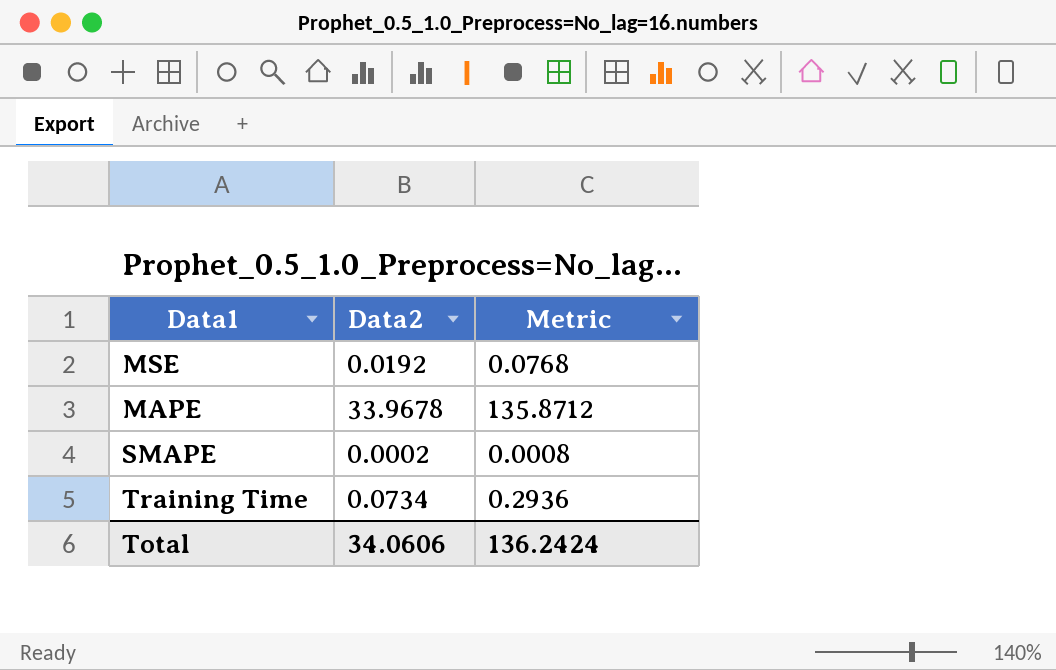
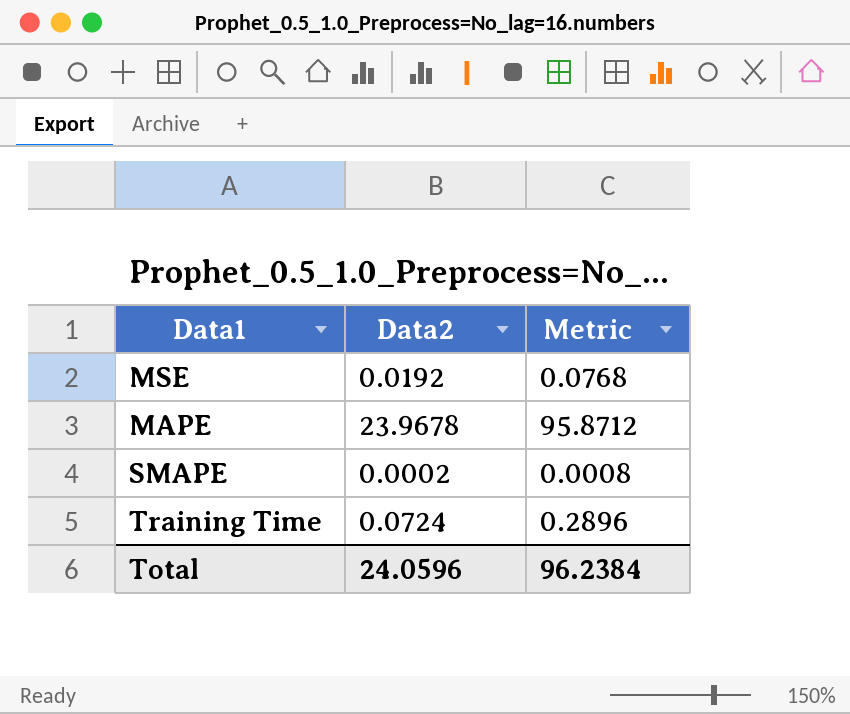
MAPE | Data2: 33.9678 -> 23.9678
MAPE | Metric: 135.8712 -> 95.8712
Training Time | Data2: 0.0734 -> 0.0724
Training Time | Metric: 0.2936 -> 0.2896
Total | Data2: 34.0606 -> 24.0596
Total | Metric: 136.2424 -> 96.2384

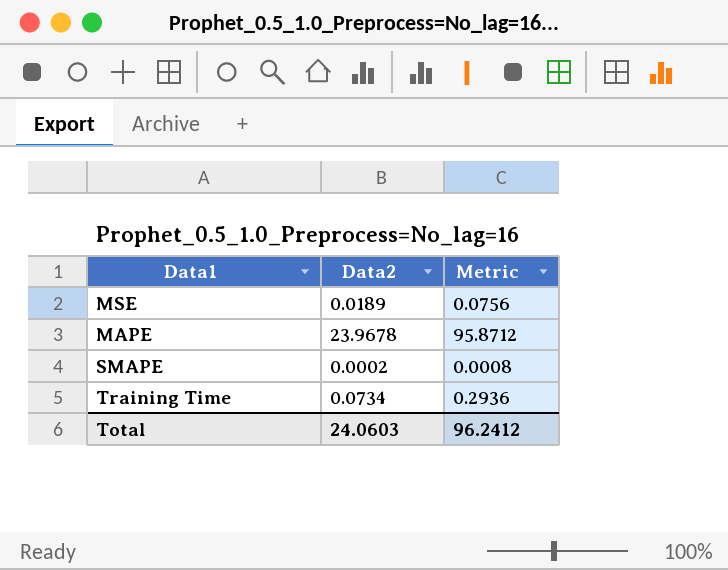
MSE | Data2: 0.0192 -> 0.0189
MSE | Metric: 0.0768 -> 0.0756
Training Time | Data2: 0.0724 -> 0.0734
Training Time | Metric: 0.2896 -> 0.2936
Total | Data2: 24.0596 -> 24.0603
Total | Metric: 96.2384 -> 96.2412

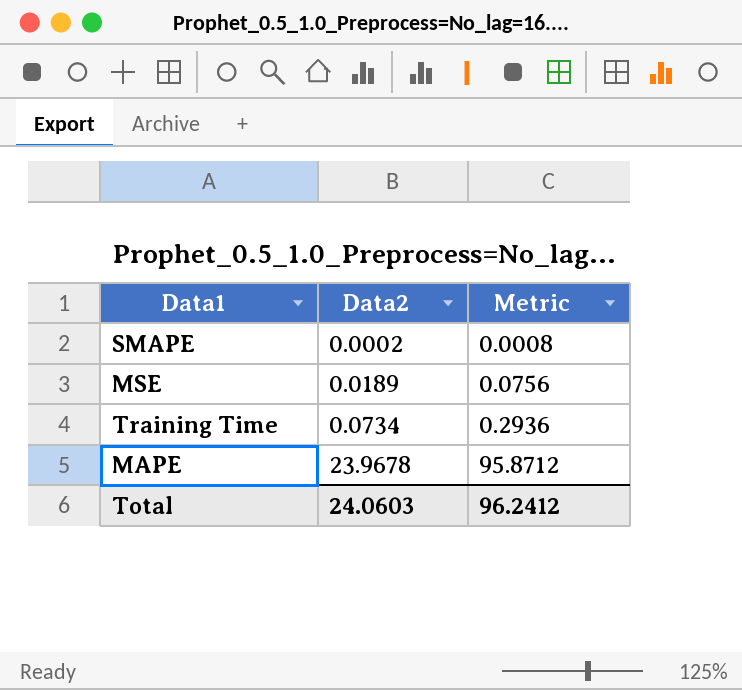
row order: none -> Data2 ascending

